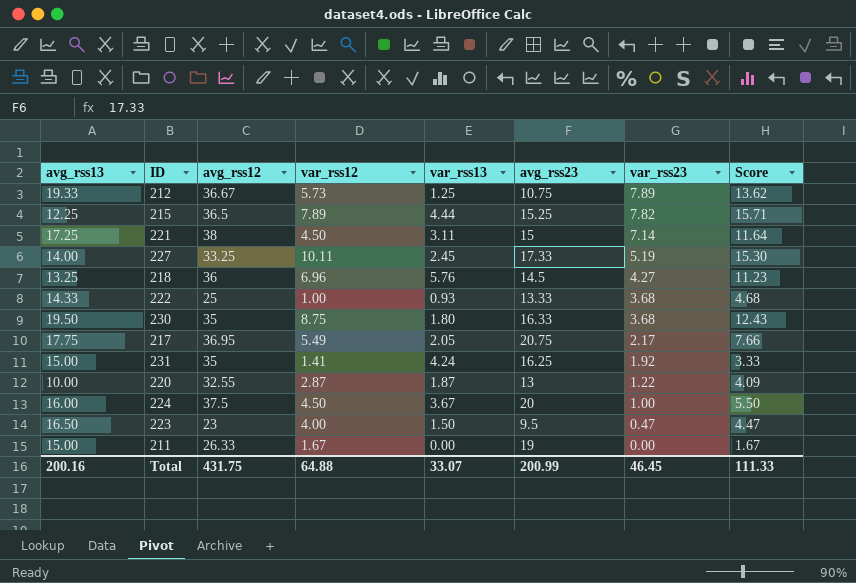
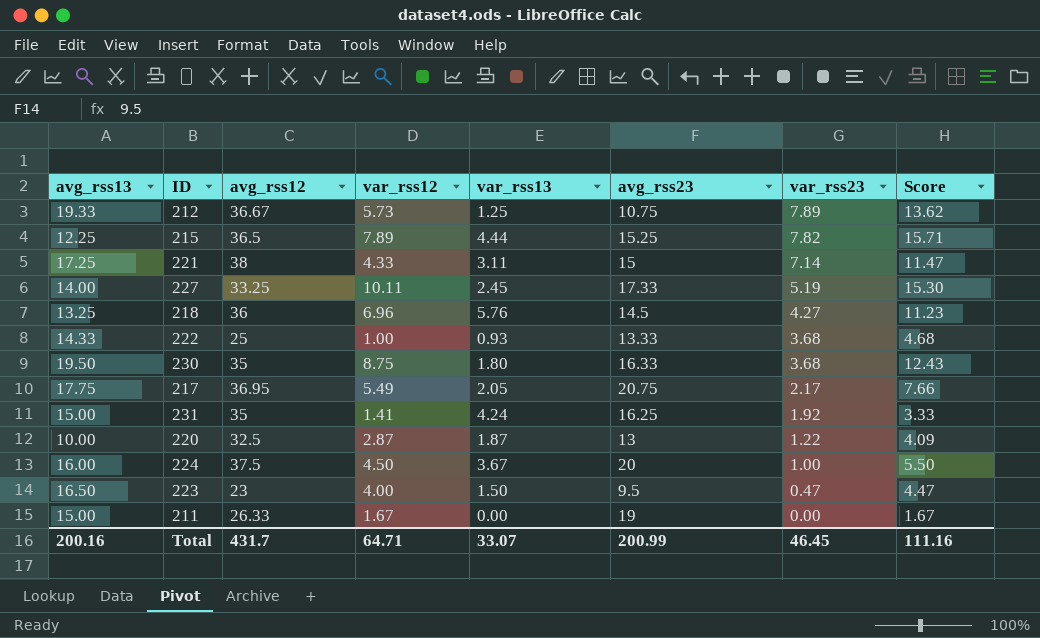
221 | var_rss12: 4.50 -> 4.33
221 | Score: 11.64 -> 11.47
220 | avg_rss12: 32.55 -> 32.5
Total | avg_rss12: 431.75 -> 431.7
Total | var_rss12: 64.88 -> 64.71
Total | Score: 111.33 -> 111.16

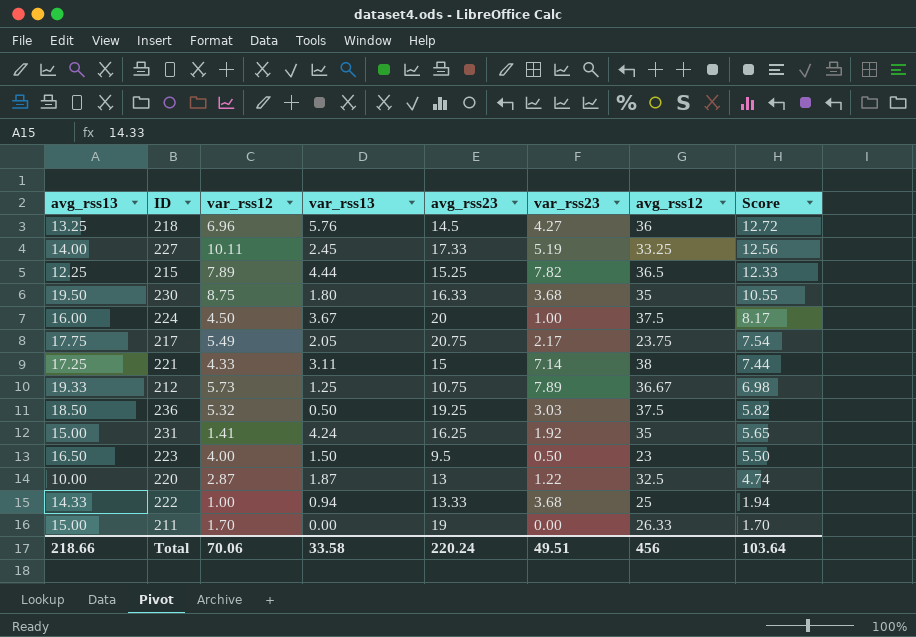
row order: var_rss23 descending -> Score descending
column avg_rss12 | position: 3 -> 7
column Score | formula: [var_rss12] + [var_rss23] -> [var_rss12] + [var_rss13]
217 | avg_rss12: 36.95 -> 23.75
row 236: none -> 18.50 | 5.32 | 0.50 | 19.25 | 3.03 | 37.5 | 5.82
223 | var_rss23: 0.47 -> 0.50
222 | var_rss13: 0.93 -> 0.94
211 | var_rss12: 1.67 -> 1.70
Total | avg_rss13: 200.16 -> 218.66
Total | var_rss12: 64.71 -> 70.06
Total | var_rss13: 33.07 -> 33.58
Total | avg_rss23: 200.99 -> 220.24
Total | var_rss23: 46.45 -> 49.51
Total | avg_rss12: 431.7 -> 456
Total | Score: 111.16 -> 103.64

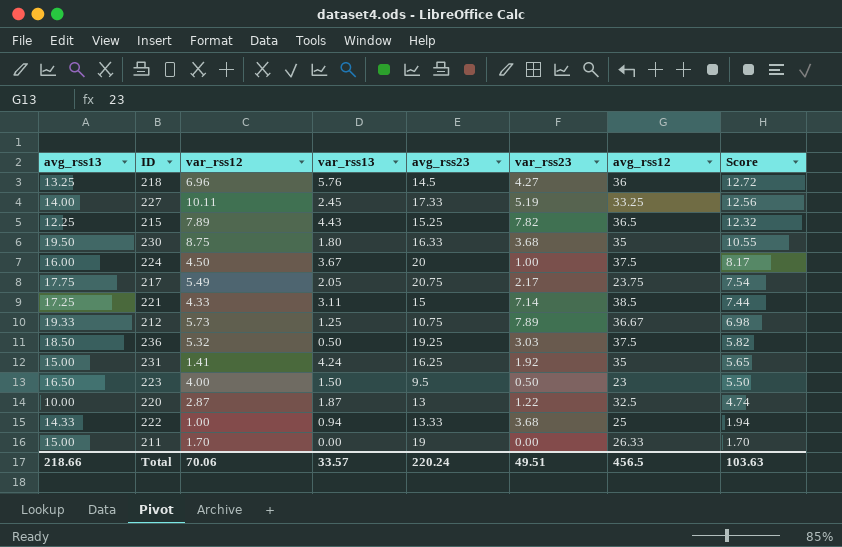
215 | var_rss13: 4.44 -> 4.43
215 | Score: 12.33 -> 12.32
221 | avg_rss12: 38 -> 38.5
Total | var_rss13: 33.58 -> 33.57
Total | avg_rss12: 456 -> 456.5
Total | Score: 103.64 -> 103.63

